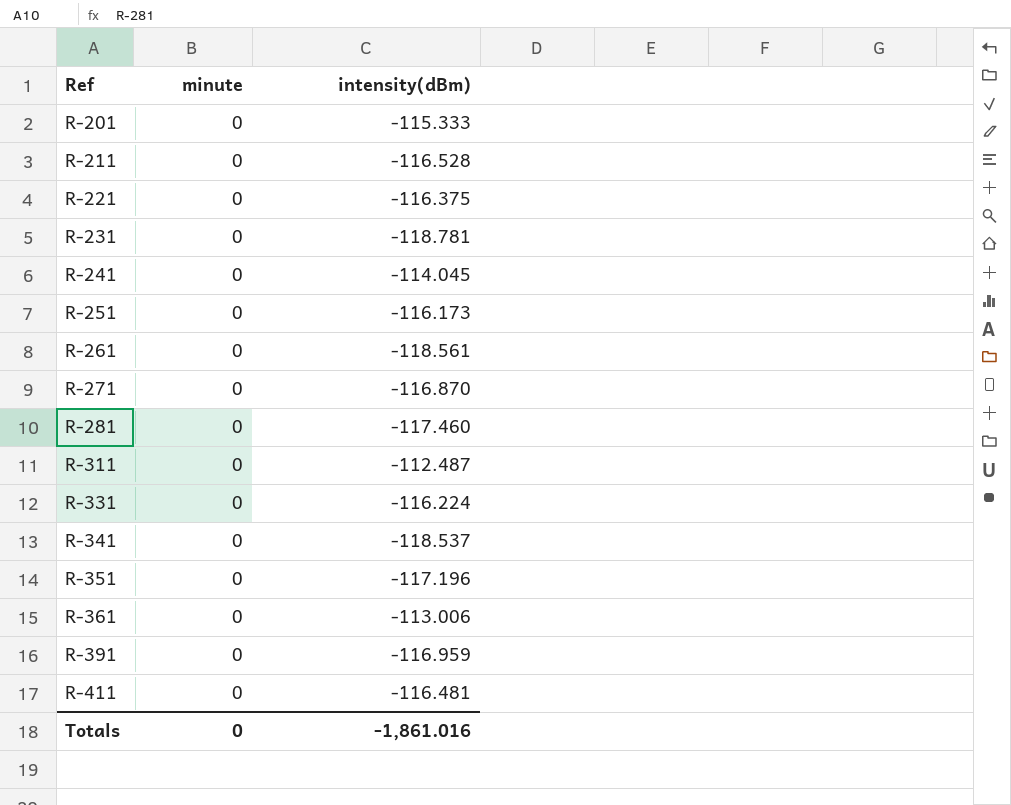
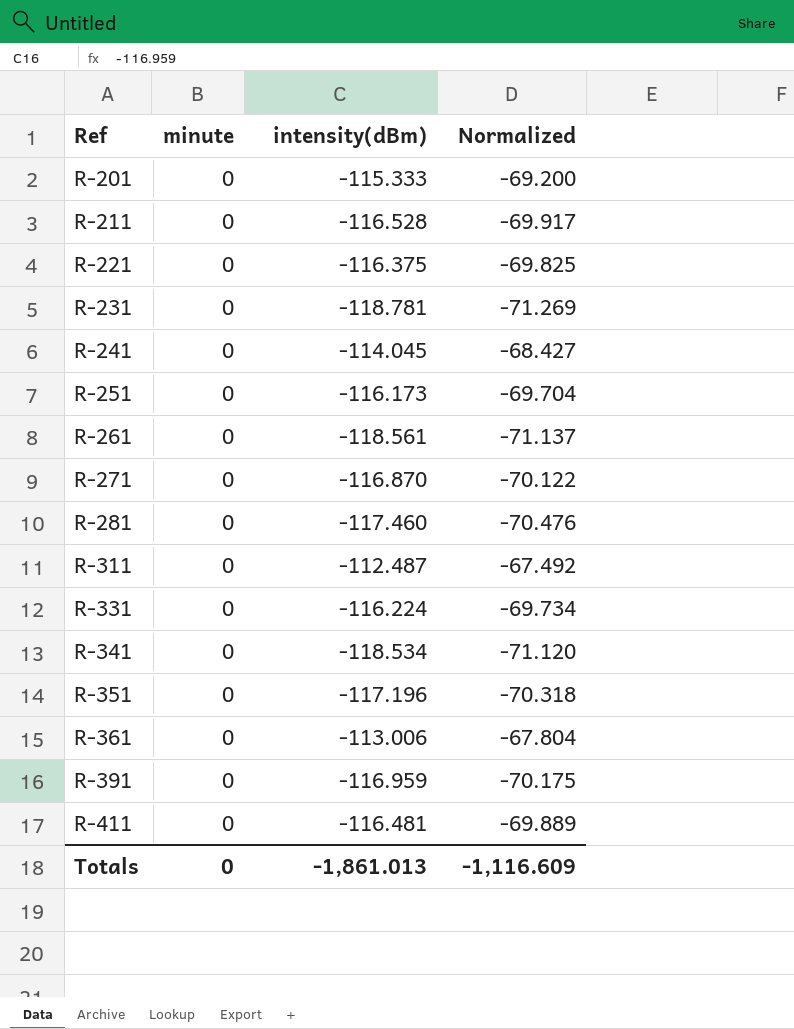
column Normalized | formula: none -> [intensity(dBm)] * 0.6
R-341 | intensity(dBm): -118.537 -> -118.534
Totals | intensity(dBm): -1,861.016 -> -1,861.013

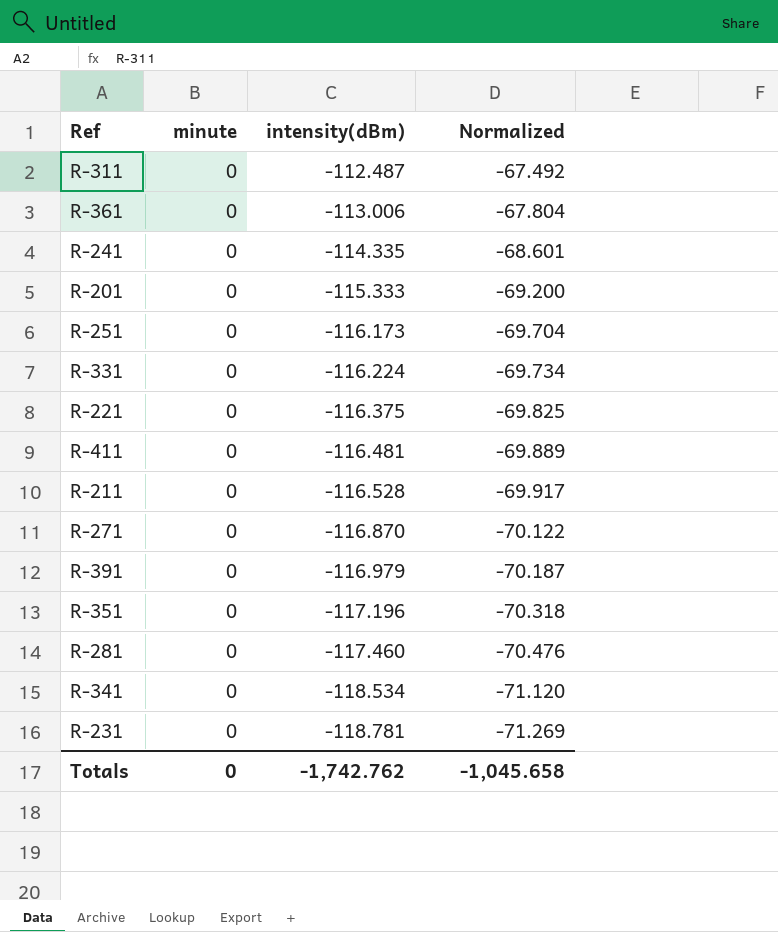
row order: Ref ascending -> intensity(dBm) descending
row R-261: 0 | -118.561 | -71.137 -> none
R-241 | intensity(dBm): -114.045 -> -114.335
R-241 | Normalized: -68.427 -> -68.601
R-391 | intensity(dBm): -116.959 -> -116.979
R-391 | Normalized: -70.175 -> -70.187
Totals | intensity(dBm): -1,861.013 -> -1,742.762
Totals | Normalized: -1,116.609 -> -1,045.658

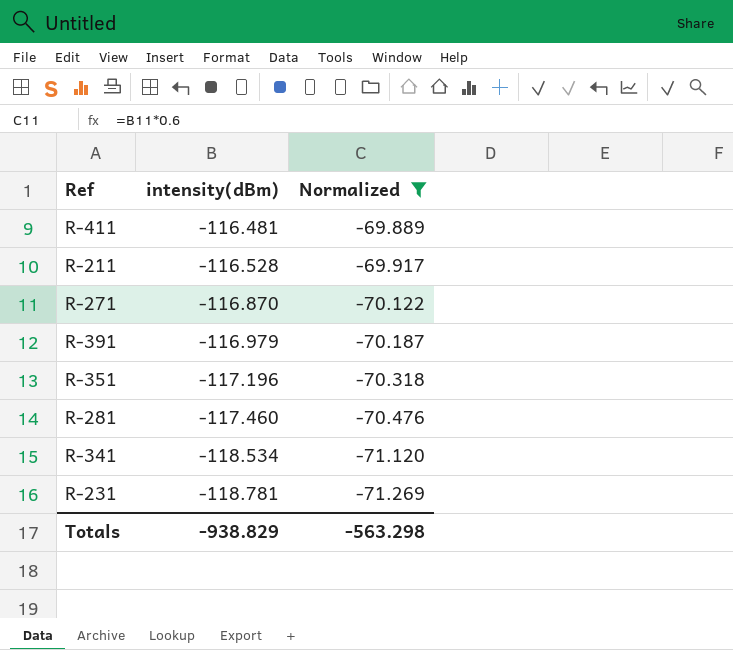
filter: none -> Normalized <= -69.889
column minute | position: 2 -> none
Totals | intensity(dBm): -1,742.762 -> -938.829
Totals | Normalized: -1,045.658 -> -563.298

